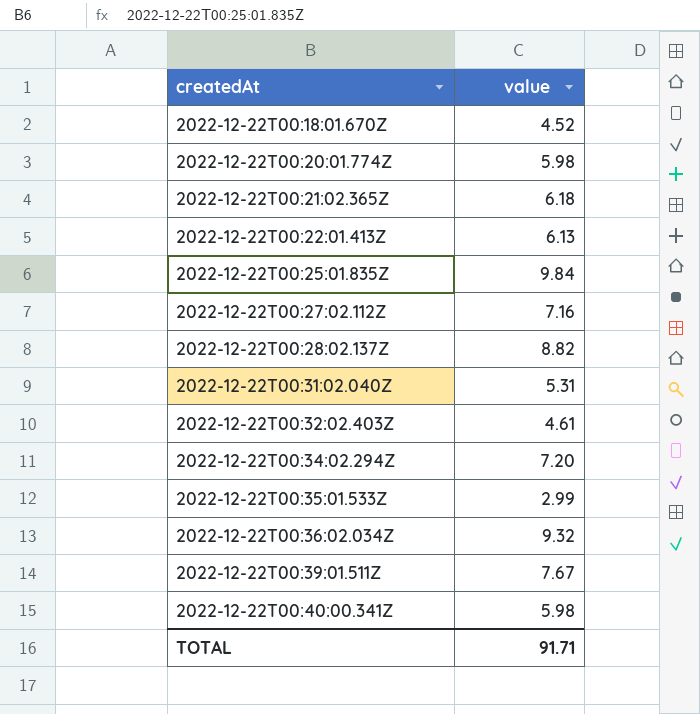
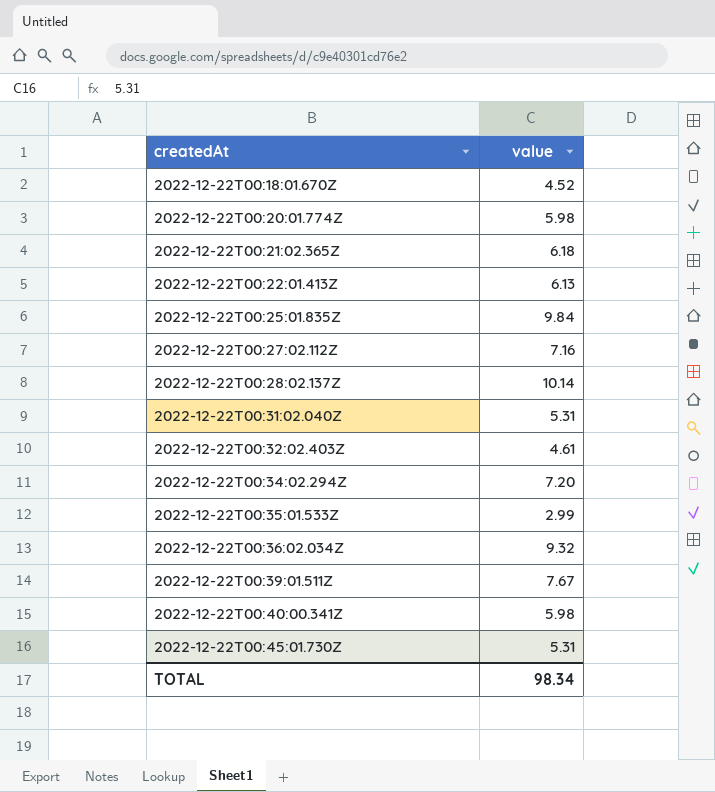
2022-12-22T00:28:02.137Z | value: 8.82 -> 10.14
row 2022-12-22T00:45:01.730Z: none -> 5.31
TOTAL | value: 91.71 -> 98.34

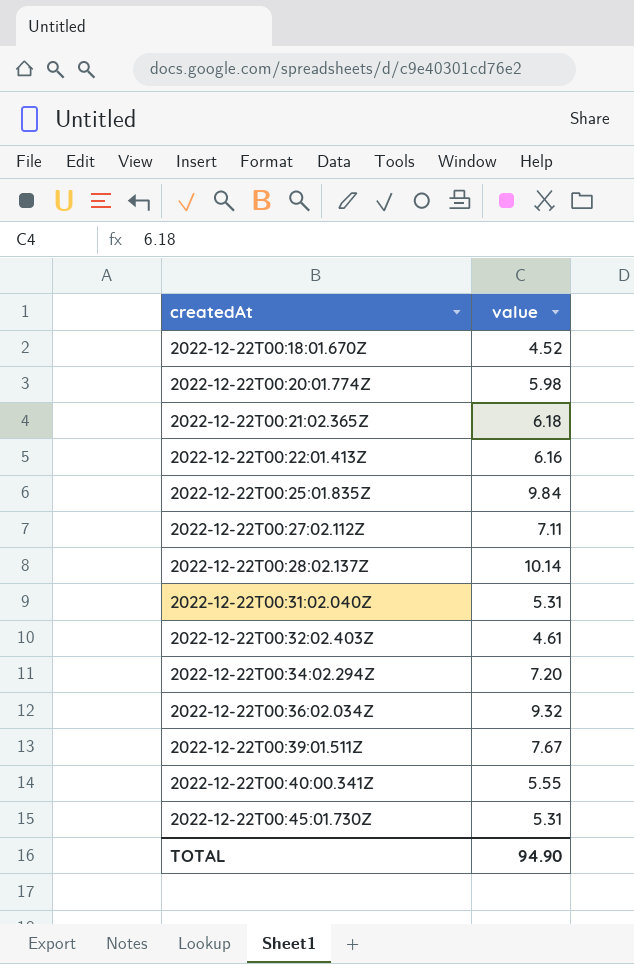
row 2022-12-22T00:35:01.533Z: 2.99 -> none
2022-12-22T00:22:01.413Z | value: 6.13 -> 6.16
2022-12-22T00:27:02.112Z | value: 7.16 -> 7.11
2022-12-22T00:40:00.341Z | value: 5.98 -> 5.55
TOTAL | value: 98.34 -> 94.90

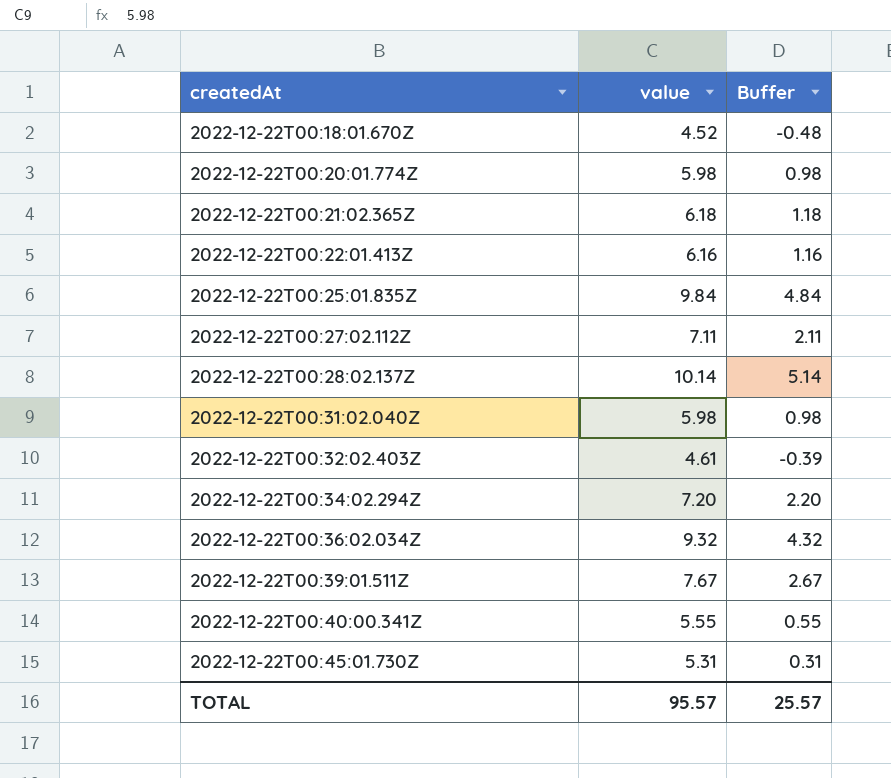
column Buffer | formula: none -> [value] - 5
2022-12-22T00:31:02.040Z | value: 5.31 -> 5.98
TOTAL | value: 94.90 -> 95.57

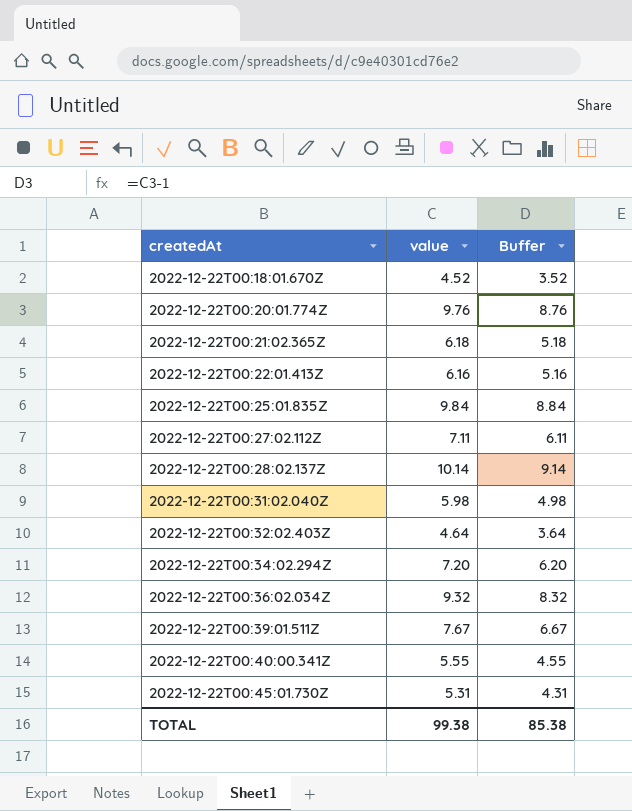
column Buffer | formula: [value] - 5 -> [value] - 1
2022-12-22T00:20:01.774Z | value: 5.98 -> 9.76
2022-12-22T00:32:02.403Z | value: 4.61 -> 4.64
TOTAL | value: 95.57 -> 99.38
TOTAL | Buffer: 25.57 -> 85.38

